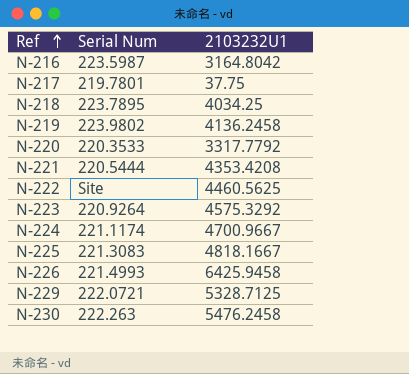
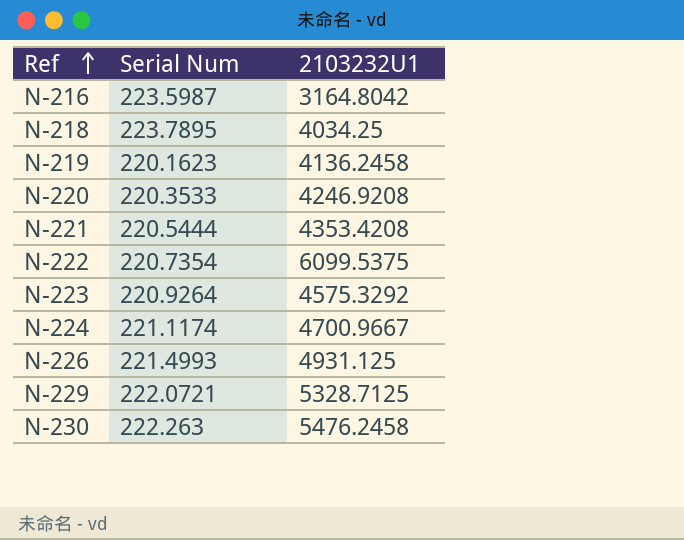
row N-217: 219.7801 | 37.75 -> none
row N-225: 221.3083 | 4818.1667 -> none
N-219 | Serial Num: 223.9802 -> 220.1623
N-220 | 2103232U1: 3317.7792 -> 4246.9208
N-222 | Serial Num: Site -> 220.7354
N-222 | 2103232U1: 4460.5625 -> 6099.5375
N-226 | 2103232U1: 6425.9458 -> 4931.125

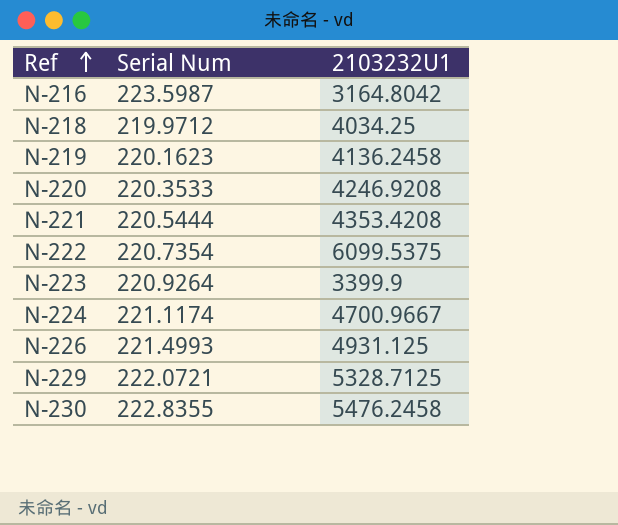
N-218 | Serial Num: 223.7895 -> 219.9712
N-223 | 2103232U1: 4575.3292 -> 3399.9
N-230 | Serial Num: 222.263 -> 222.8355

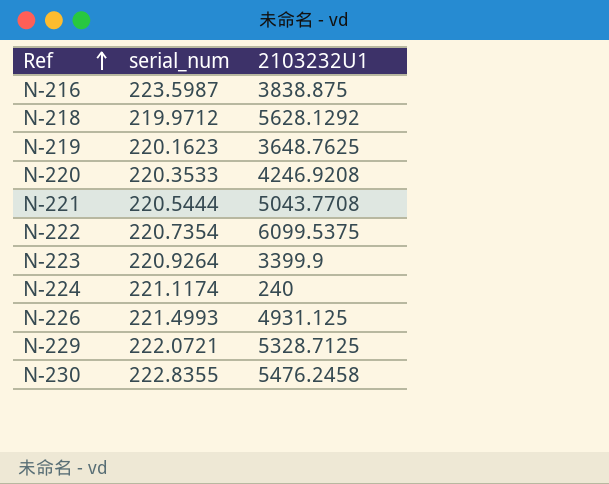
column name: Serial Num -> serial_num
N-216 | 2103232U1: 3164.8042 -> 3838.875
N-218 | 2103232U1: 4034.25 -> 5628.1292
N-219 | 2103232U1: 4136.2458 -> 3648.7625
N-221 | 2103232U1: 4353.4208 -> 5043.7708
N-224 | 2103232U1: 4700.9667 -> 240

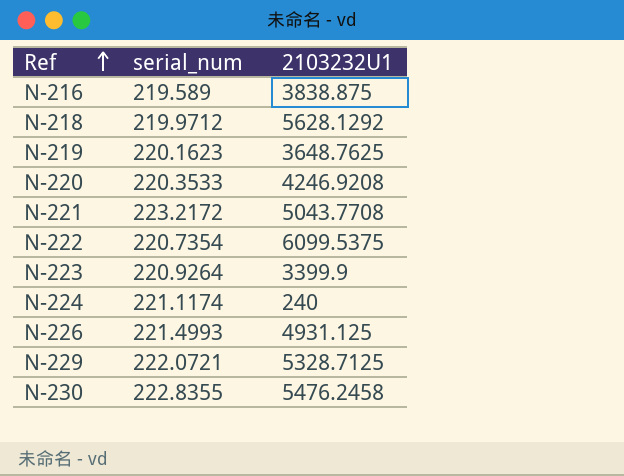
N-216 | serial_num: 223.5987 -> 219.589
N-221 | serial_num: 220.5444 -> 223.2172

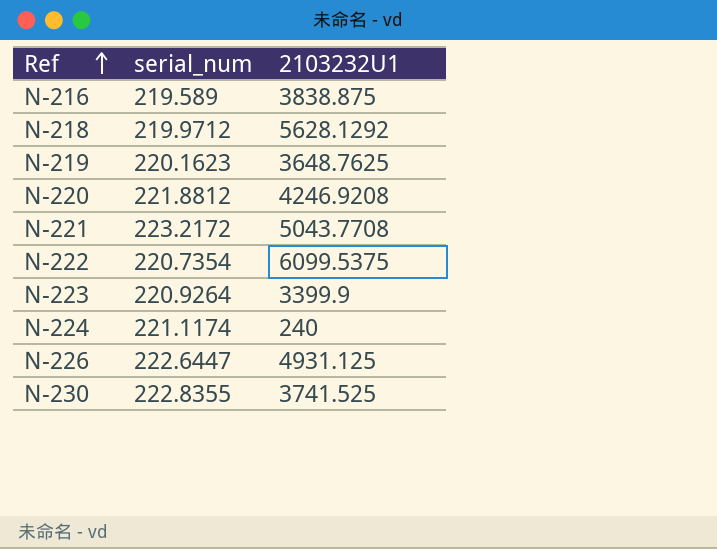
row N-229: 222.0721 | 5328.7125 -> none
N-220 | serial_num: 220.3533 -> 221.8812
N-226 | serial_num: 221.4993 -> 222.6447
N-230 | 2103232U1: 5476.2458 -> 3741.525

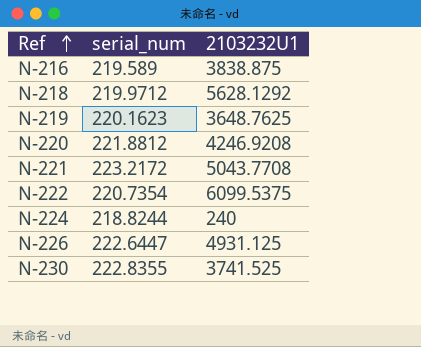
row N-223: 220.9264 | 3399.9 -> none
N-224 | serial_num: 221.1174 -> 218.8244

